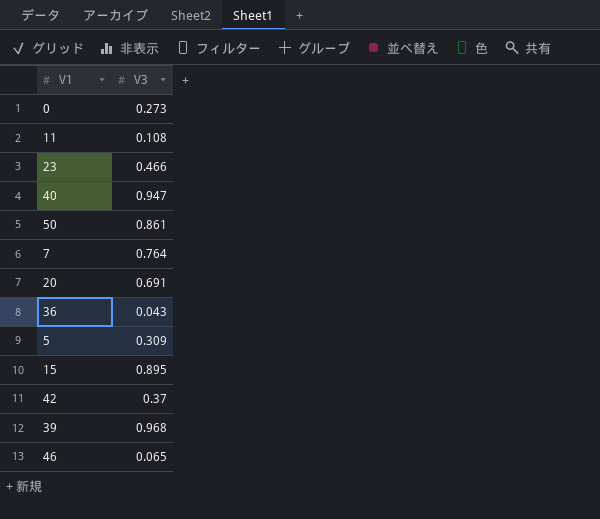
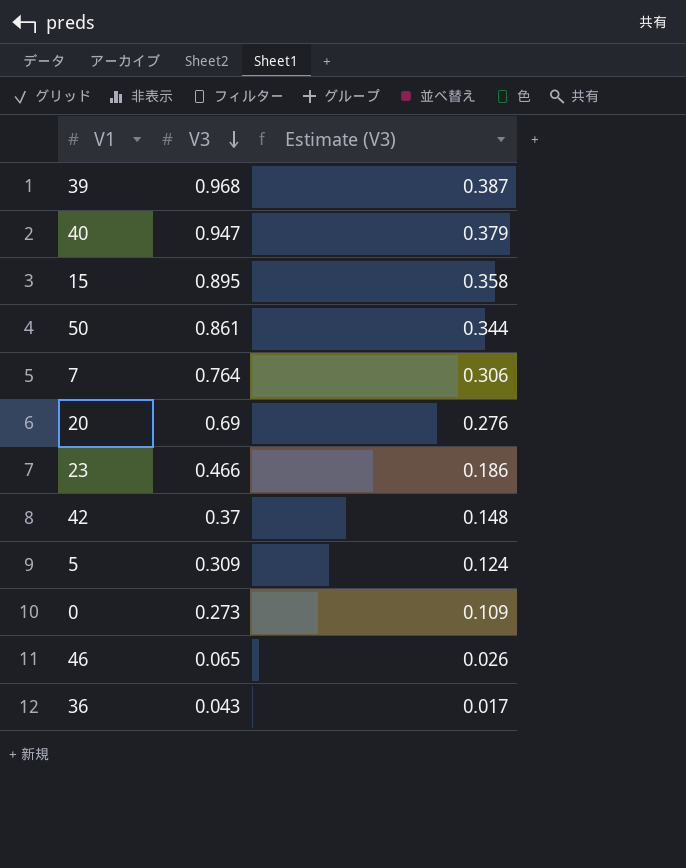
row order: none -> V3 descending
column Estimate (V3) | formula: none -> [V3] * 0.4
row 11: 0.108 -> none
20 | V3: 0.691 -> 0.69

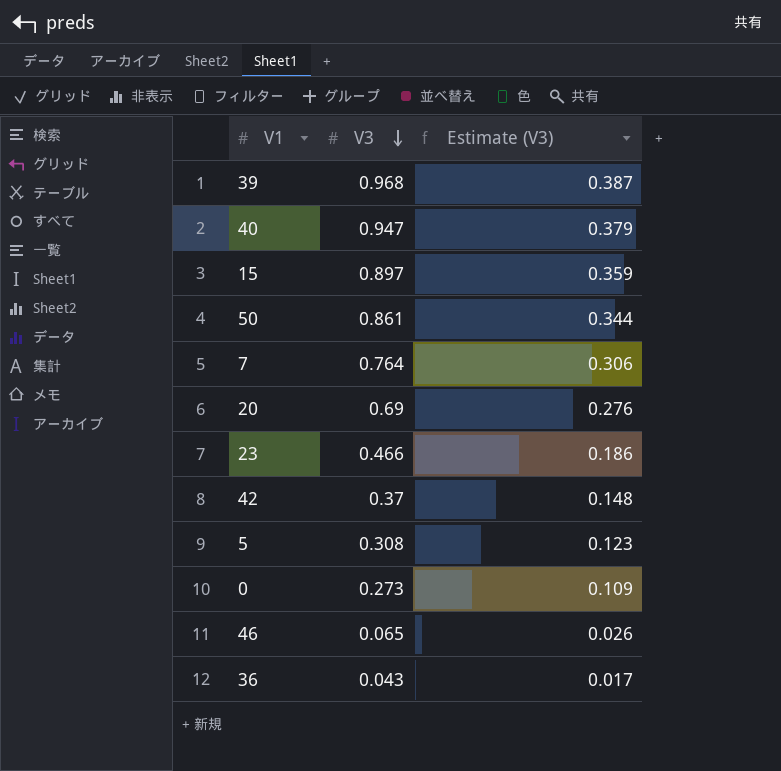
15 | V3: 0.895 -> 0.897
15 | Estimate (V3): 0.358 -> 0.359
5 | V3: 0.309 -> 0.308
5 | Estimate (V3): 0.124 -> 0.123

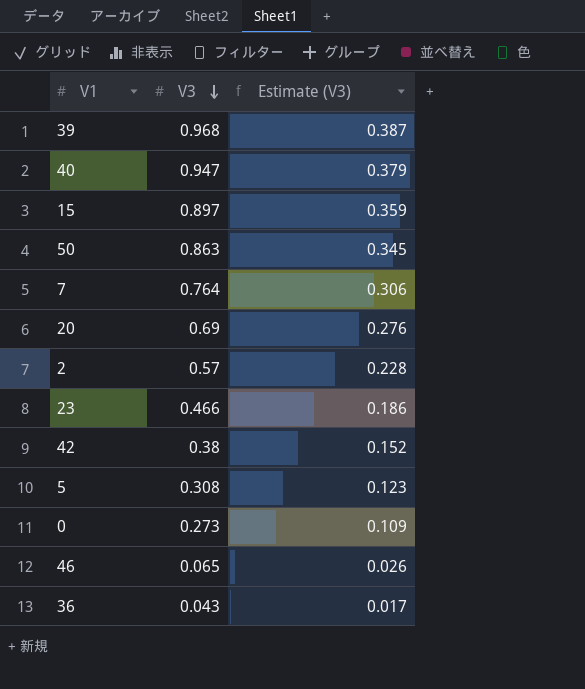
50 | V3: 0.861 -> 0.863
50 | Estimate (V3): 0.344 -> 0.345
row 2: none -> 0.57 | 0.228
42 | V3: 0.37 -> 0.38
42 | Estimate (V3): 0.148 -> 0.152

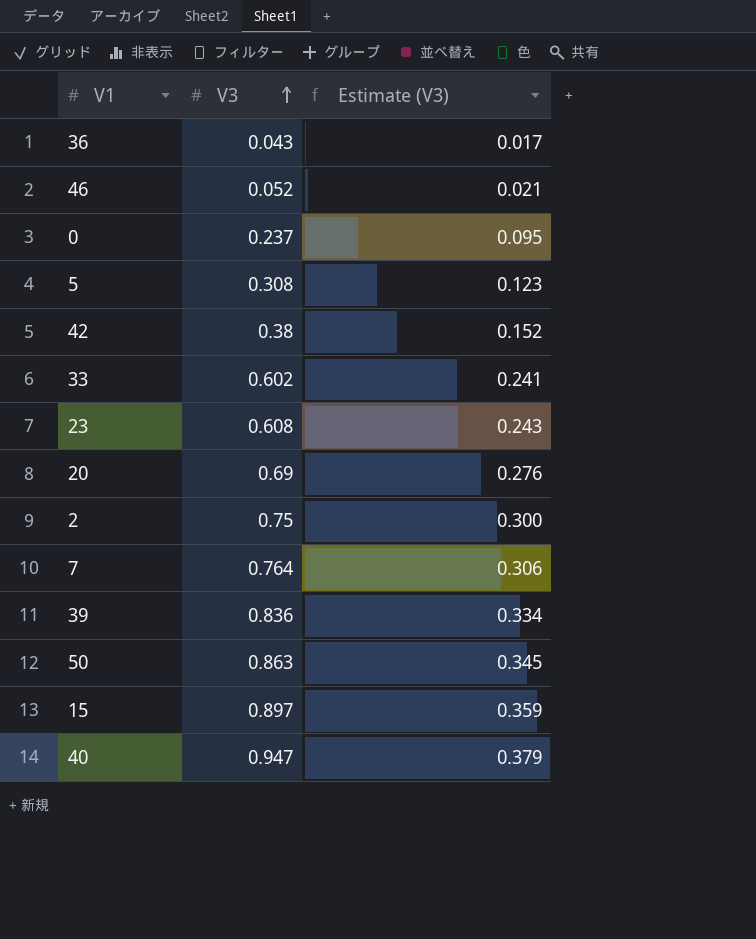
row order: V3 descending -> V3 ascending
46 | V3: 0.065 -> 0.052
46 | Estimate (V3): 0.026 -> 0.021
0 | V3: 0.273 -> 0.237
0 | Estimate (V3): 0.109 -> 0.095
row 33: none -> 0.602 | 0.241
23 | V3: 0.466 -> 0.608
23 | Estimate (V3): 0.186 -> 0.243
2 | V3: 0.57 -> 0.75
2 | Estimate (V3): 0.228 -> 0.300
39 | V3: 0.968 -> 0.836
39 | Estimate (V3): 0.387 -> 0.334

